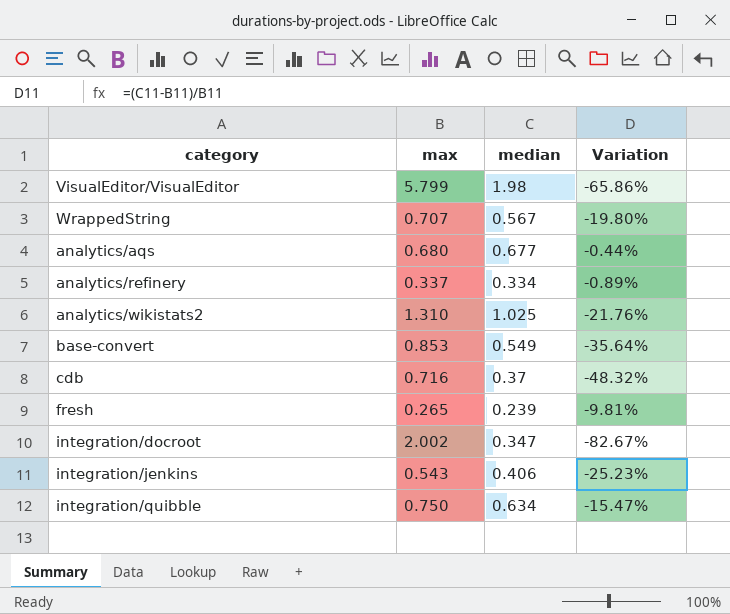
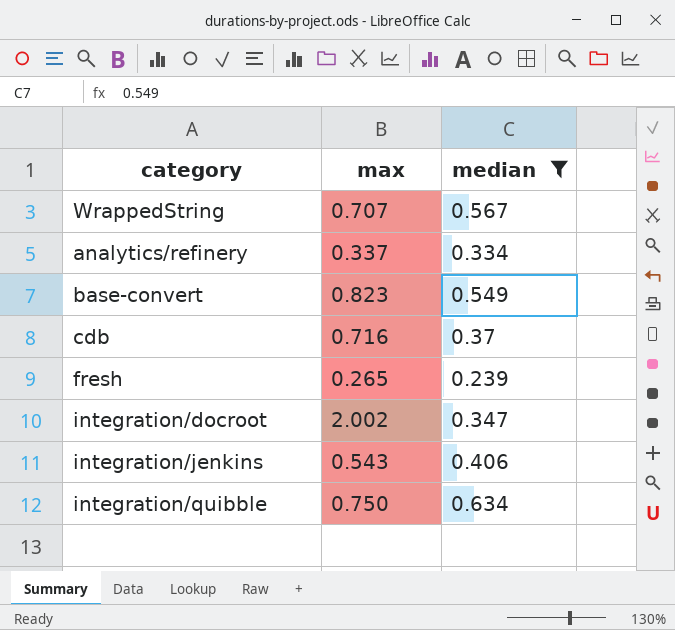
filter: none -> median <= 0.634
column Variation | formula: ([median] - [max]) / [max] -> none
base-convert | max: 0.853 -> 0.823

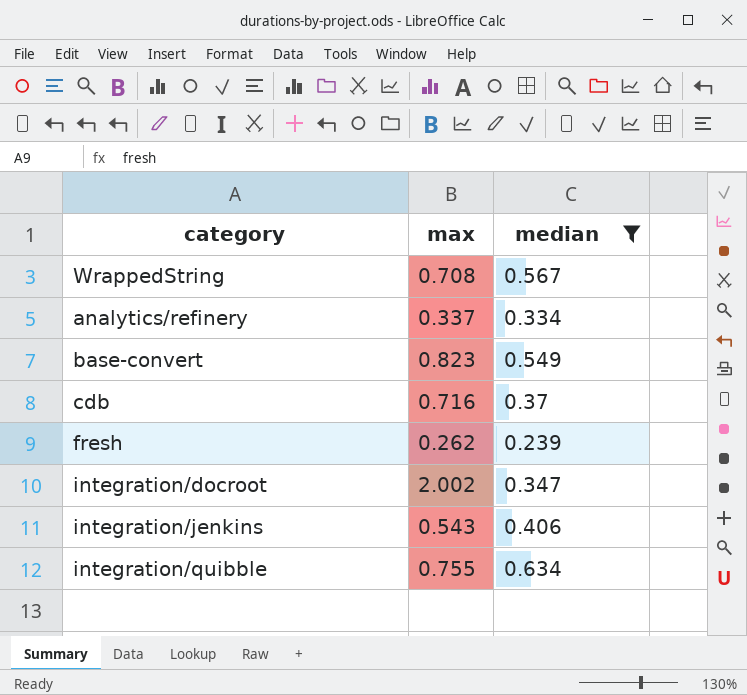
WrappedString | max: 0.707 -> 0.708
fresh | max: 0.265 -> 0.262
integration/quibble | max: 0.750 -> 0.755

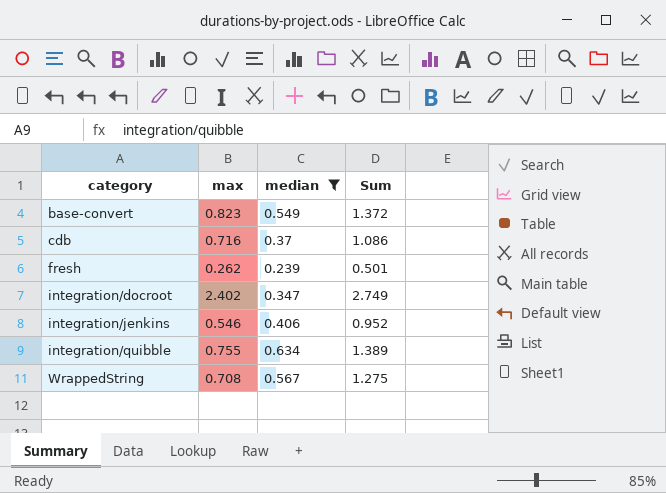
row order: none -> category ascending
column Sum | formula: none -> [max] + [median]
row analytics/refinery: 0.337 | 0.334 -> none
integration/docroot | max: 2.002 -> 2.402
integration/jenkins | max: 0.543 -> 0.546

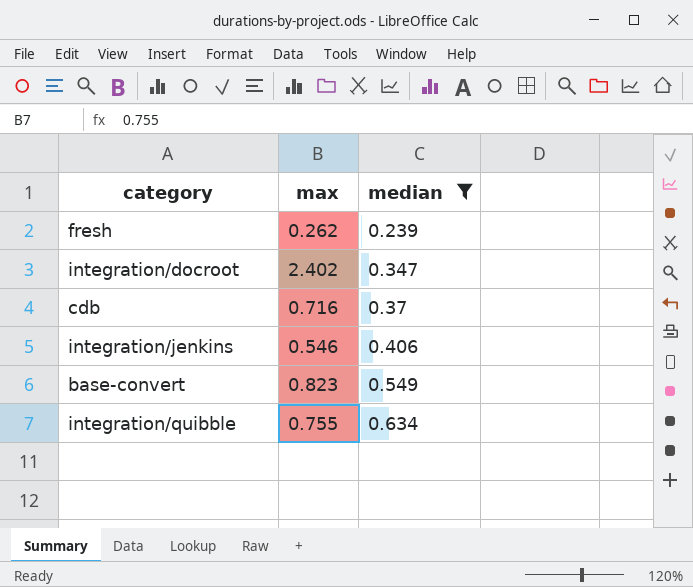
row order: category ascending -> median ascending
column Sum | formula: [max] + [median] -> none
row WrappedString: 0.708 | 0.567 | 1.275 -> none

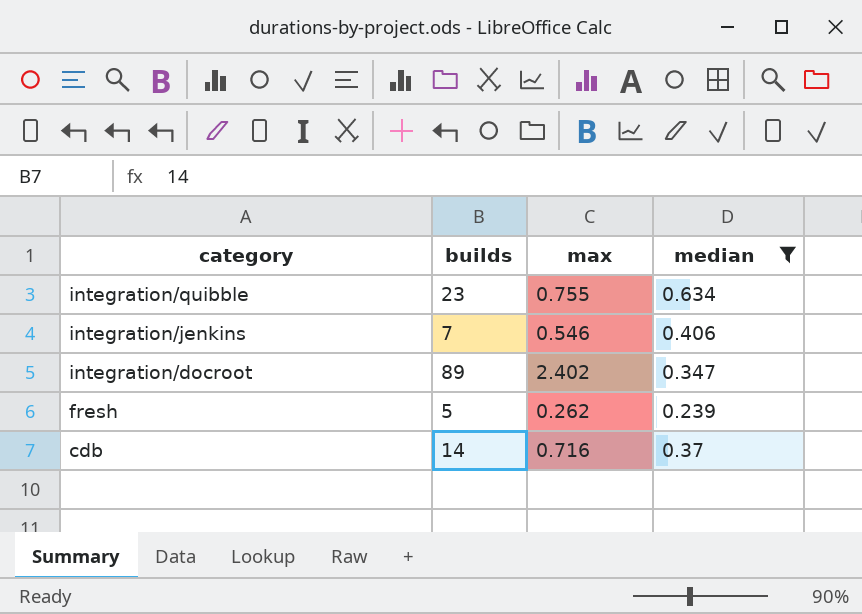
row order: median ascending -> category descending
column builds | position: none -> 2
row base-convert: 0.823 | 0.549 -> none

